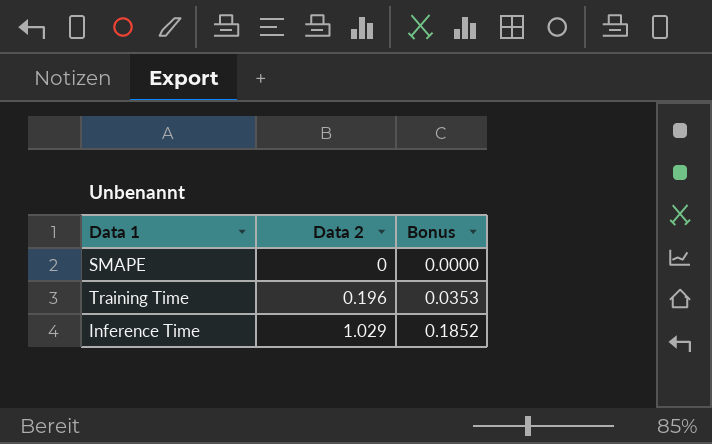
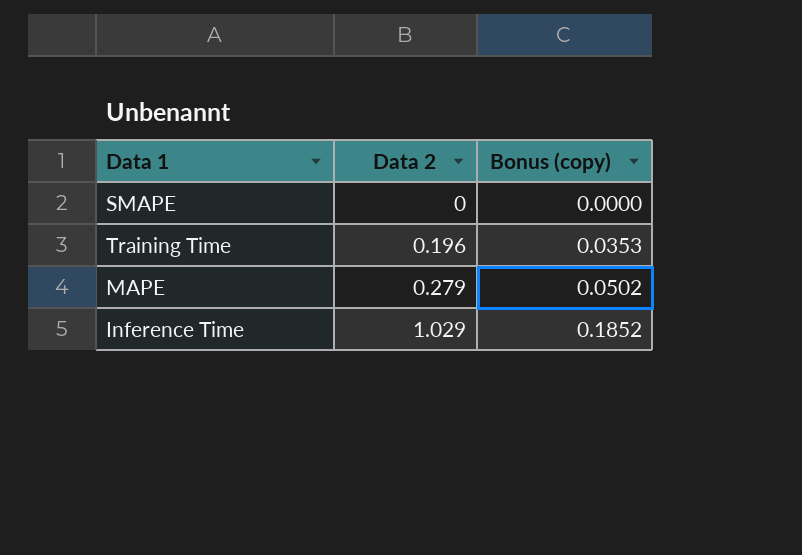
column name: Bonus -> Bonus (copy)
row MAPE: none -> 0.279 | 0.0502

